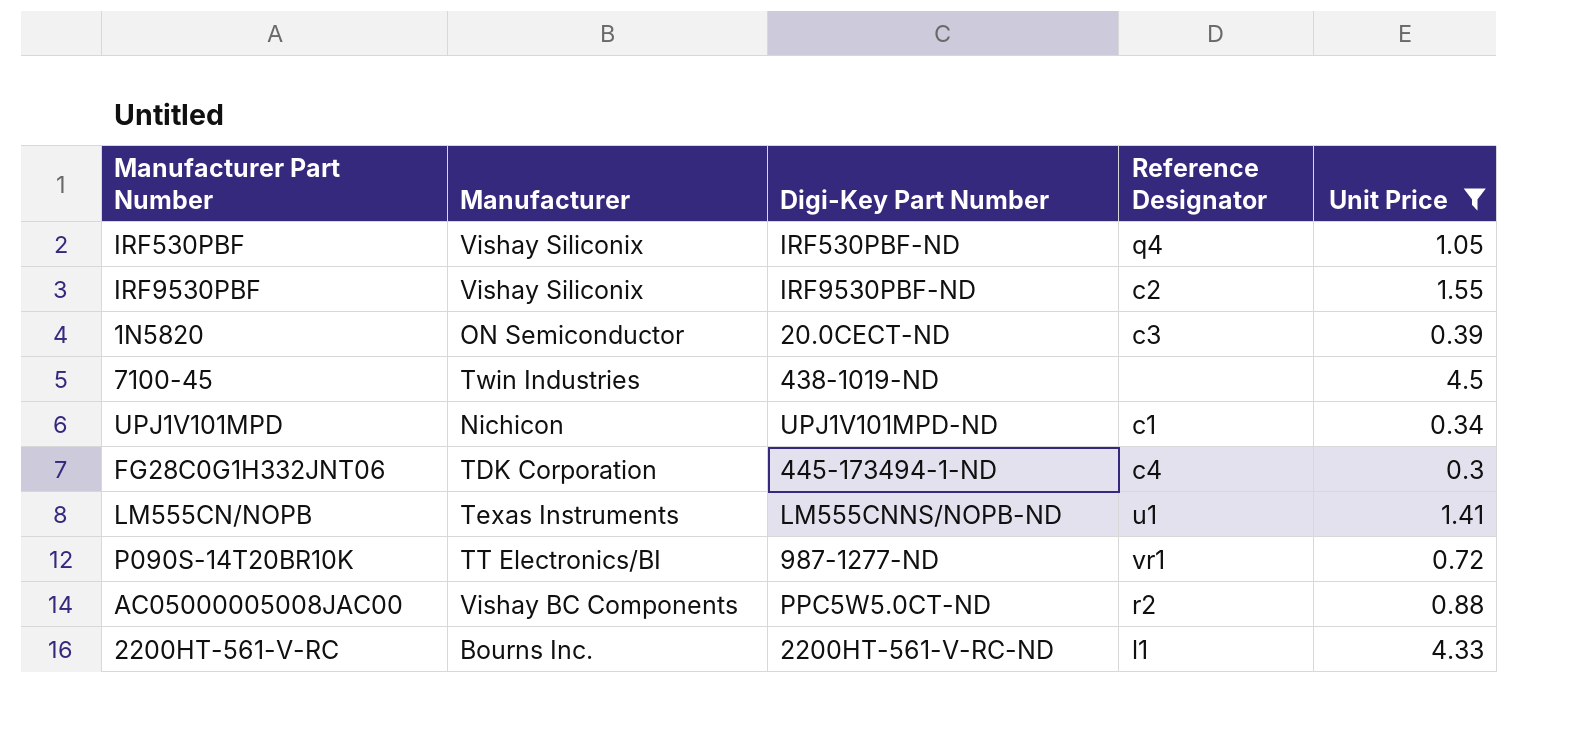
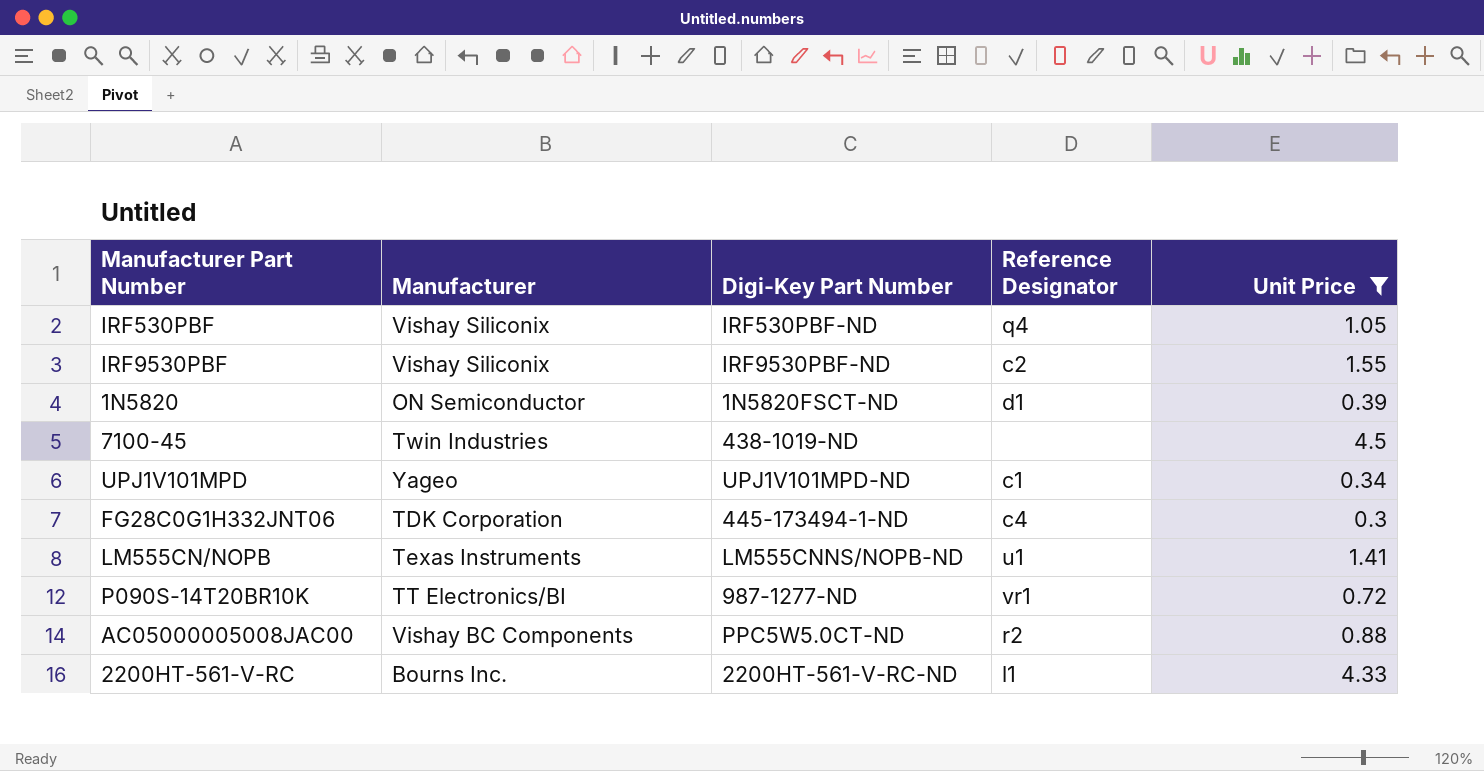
1N5820 | Digi-Key Part Number: 20.0CECT-ND -> 1N5820FSCT-ND
1N5820 | Reference Designator: c3 -> d1
UPJ1V101MPD | Manufacturer: Nichicon -> Yageo

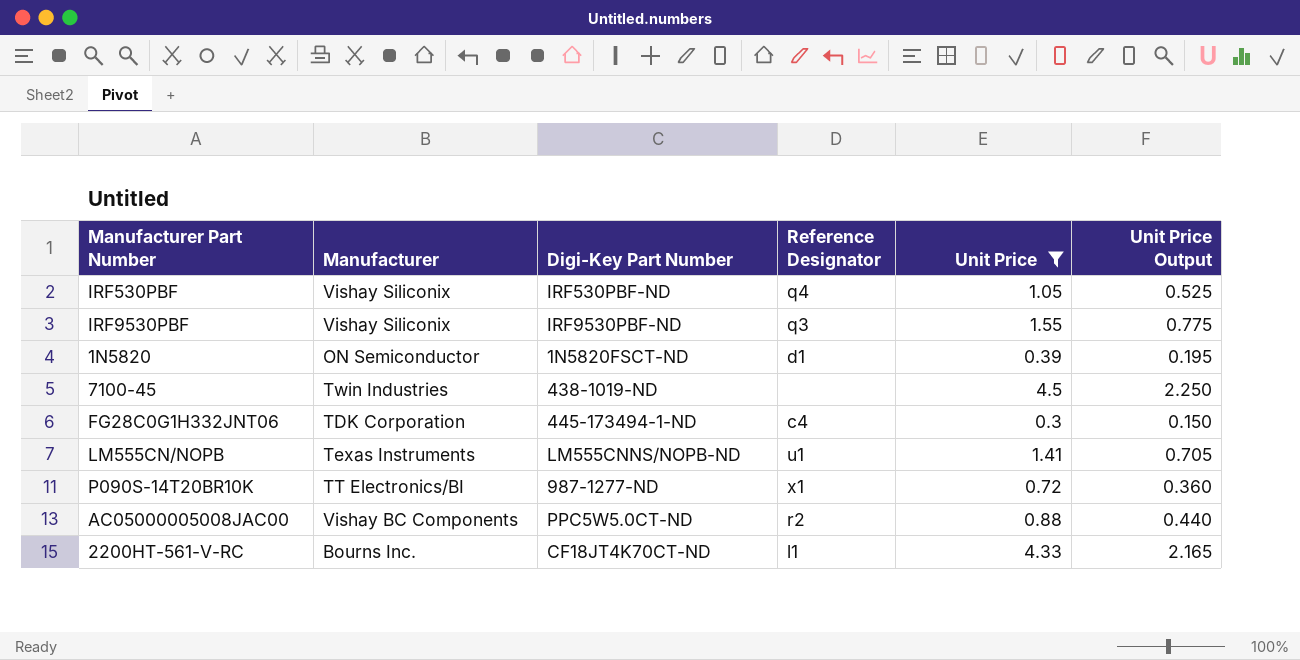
column Unit Price Output | formula: none -> [Unit Price] * 0.5
row UPJ1V101MPD: Yageo | UPJ1V101MPD-ND | c1 | 0.34 -> none
IRF9530PBF | Reference Designator: c2 -> q3
P090S-14T20BR10K | Reference Designator: vr1 -> x1
2200HT-561-V-RC | Digi-Key Part Number: 2200HT-561-V-RC-ND -> CF18JT4K70CT-ND

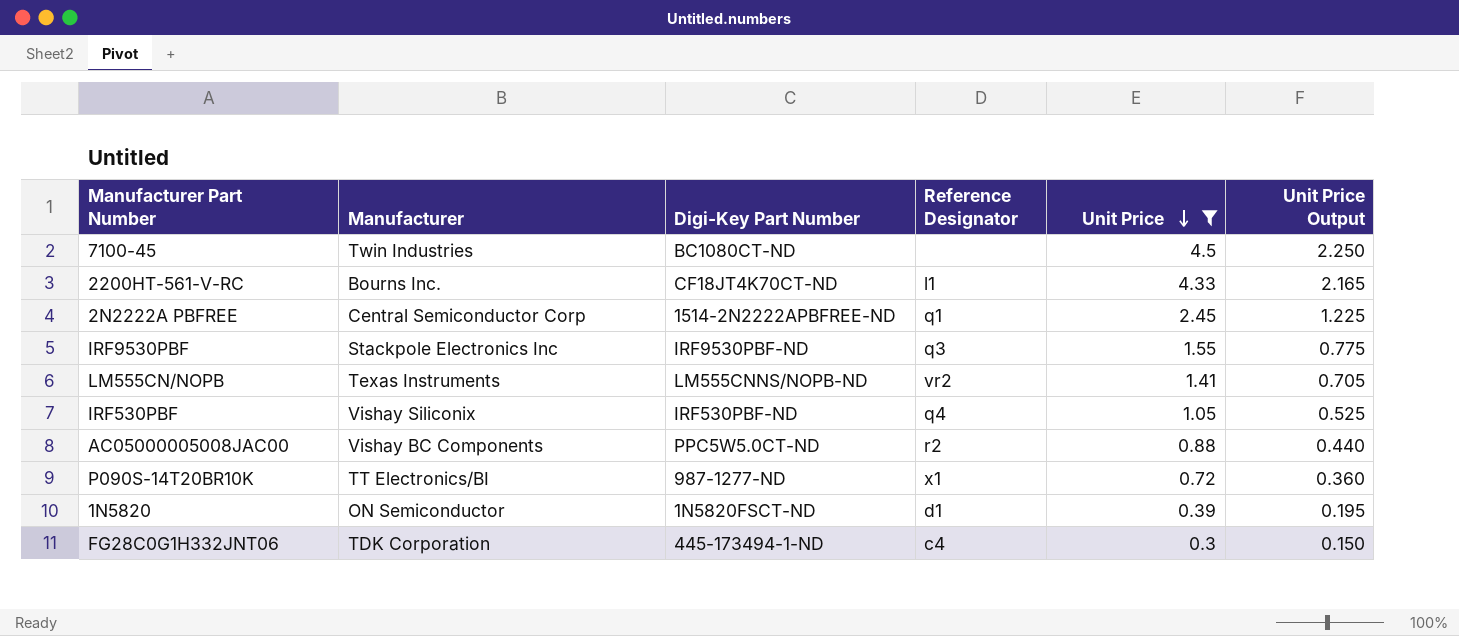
row order: none -> Unit Price descending
7100-45 | Digi-Key Part Number: 438-1019-ND -> BC1080CT-ND
row 2N2222A PBFREE: none -> Central Semiconductor Corp | 1514-2N2222APBFREE-ND | q1 | 2.45 | 1.225
IRF9530PBF | Manufacturer: Vishay Siliconix -> Stackpole Electronics Inc
LM555CN/NOPB | Reference Designator: u1 -> vr2

